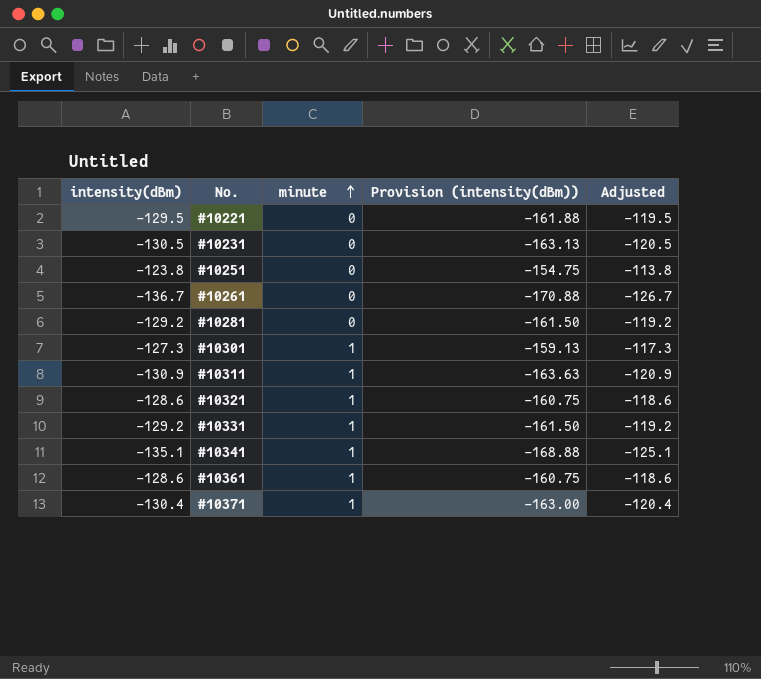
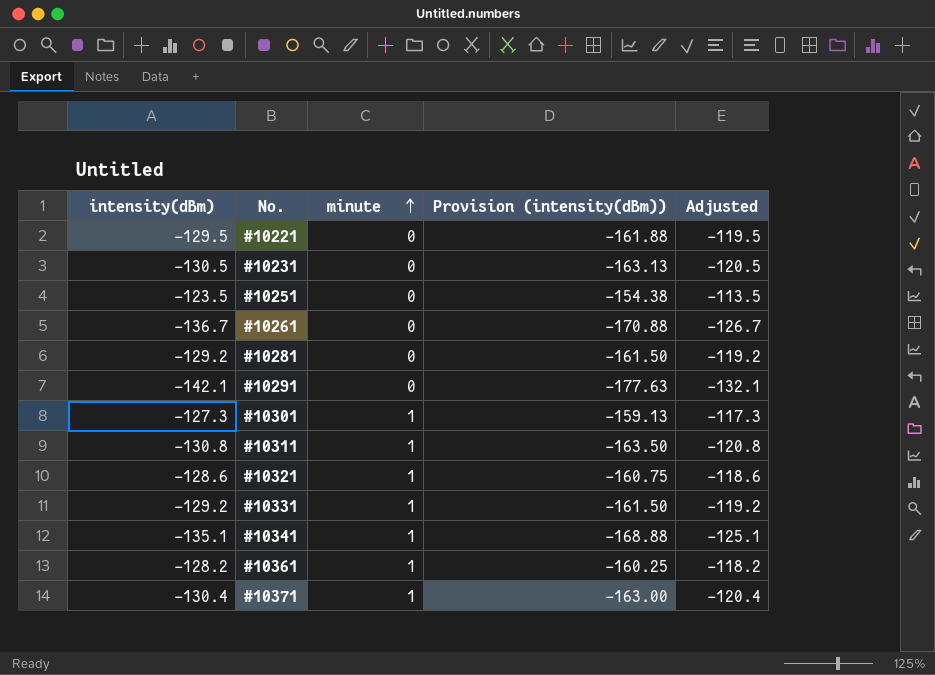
#10251 | intensity(dBm): -123.8 -> -123.5
#10251 | Provision (intensity(dBm)): -154.75 -> -154.38
#10251 | Adjusted: -113.8 -> -113.5
row #10291: none -> -142.1 | 0 | -177.63 | -132.1
#10311 | intensity(dBm): -130.9 -> -130.8
#10311 | Provision (intensity(dBm)): -163.63 -> -163.50
#10311 | Adjusted: -120.9 -> -120.8
#10361 | intensity(dBm): -128.6 -> -128.2
#10361 | Provision (intensity(dBm)): -160.75 -> -160.25
#10361 | Adjusted: -118.6 -> -118.2

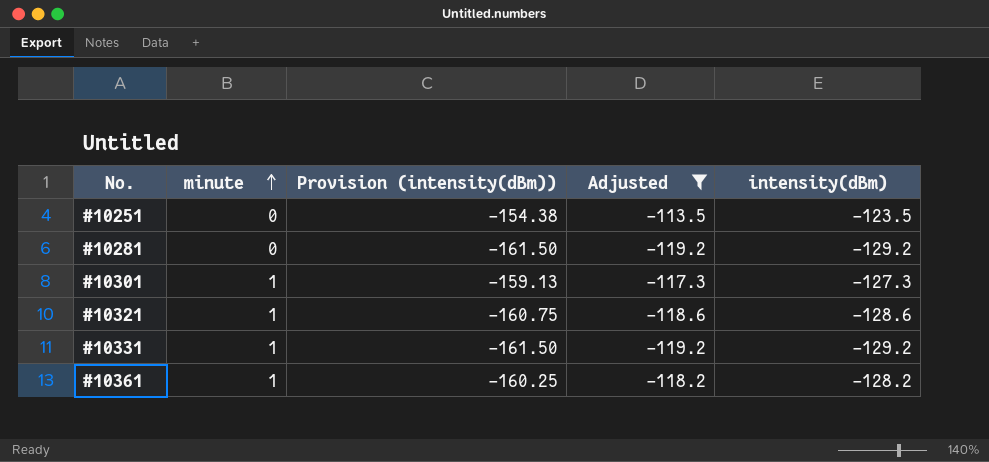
filter: none -> Adjusted >= -119.2
column intensity(dBm) | position: 1 -> 5

